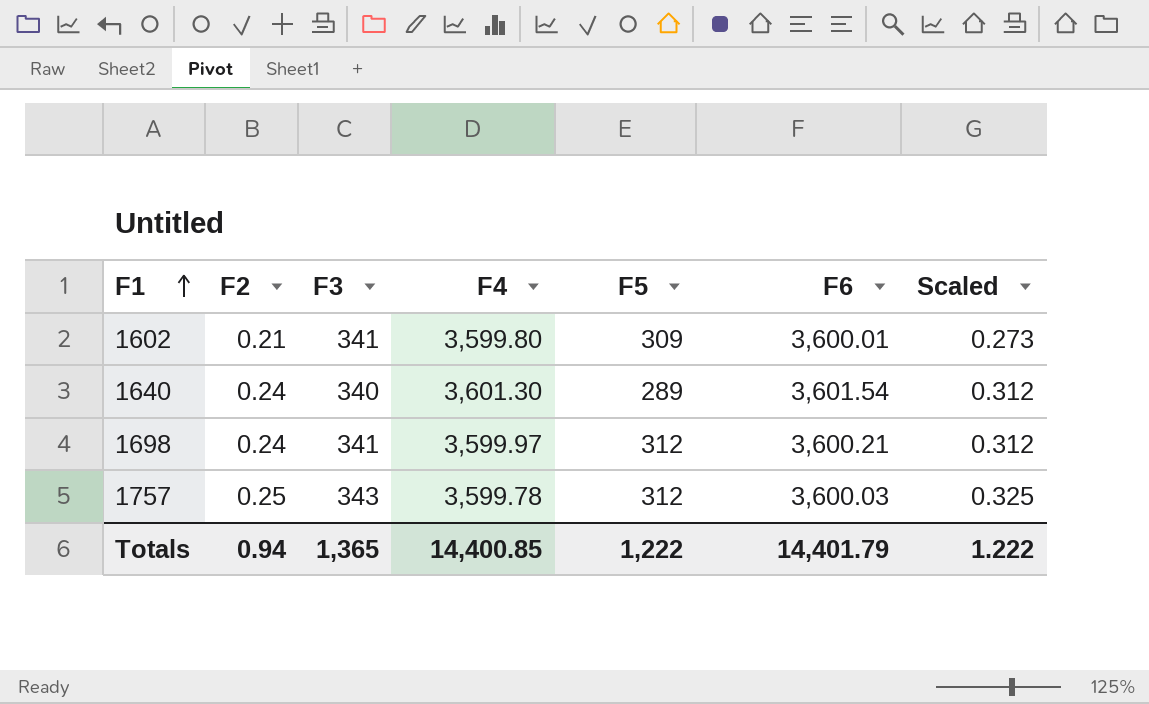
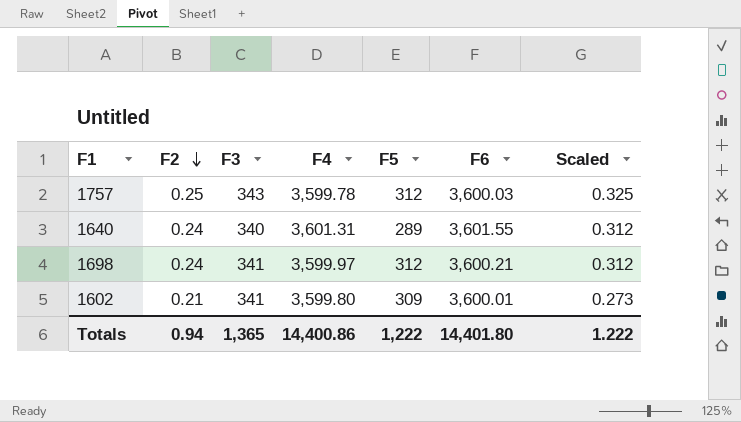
row order: F1 ascending -> F2 descending
1640 | F4: 3,601.30 -> 3,601.31
1640 | F6: 3,601.54 -> 3,601.55
Totals | F4: 14,400.85 -> 14,400.86
Totals | F6: 14,401.79 -> 14,401.80

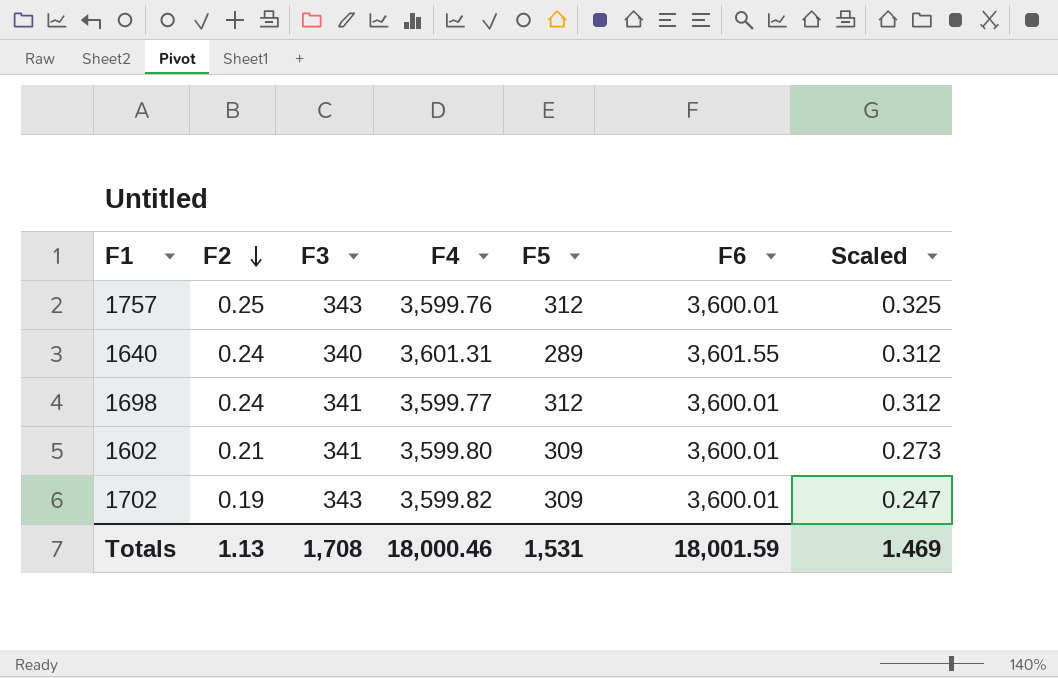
1757 | F4: 3,599.78 -> 3,599.76
1757 | F6: 3,600.03 -> 3,600.01
1698 | F4: 3,599.97 -> 3,599.77
1698 | F6: 3,600.21 -> 3,600.01
row 1702: none -> 0.19 | 343 | 3,599.82 | 309 | 3,600.01 | 0.247
Totals | F2: 0.94 -> 1.13
Totals | F3: 1,365 -> 1,708
Totals | F4: 14,400.86 -> 18,000.46
Totals | F5: 1,222 -> 1,531
Totals | F6: 14,401.80 -> 18,001.59
Totals | Scaled: 1.222 -> 1.469

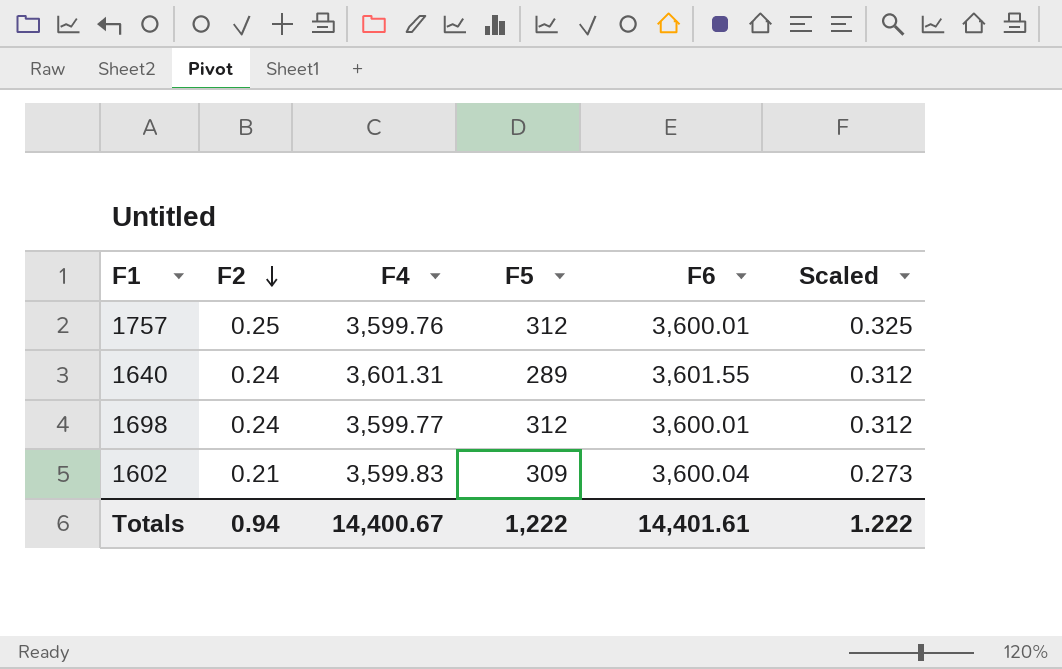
column F3 | position: 3 -> none
row 1702: 0.19 | 343 | 3,599.82 | 309 | 3,600.01 | 0.247 -> none
1602 | F4: 3,599.80 -> 3,599.83
1602 | F6: 3,600.01 -> 3,600.04
Totals | F2: 1.13 -> 0.94
Totals | F4: 18,000.46 -> 14,400.67
Totals | F5: 1,531 -> 1,222
Totals | F6: 18,001.59 -> 14,401.61
Totals | Scaled: 1.469 -> 1.222

